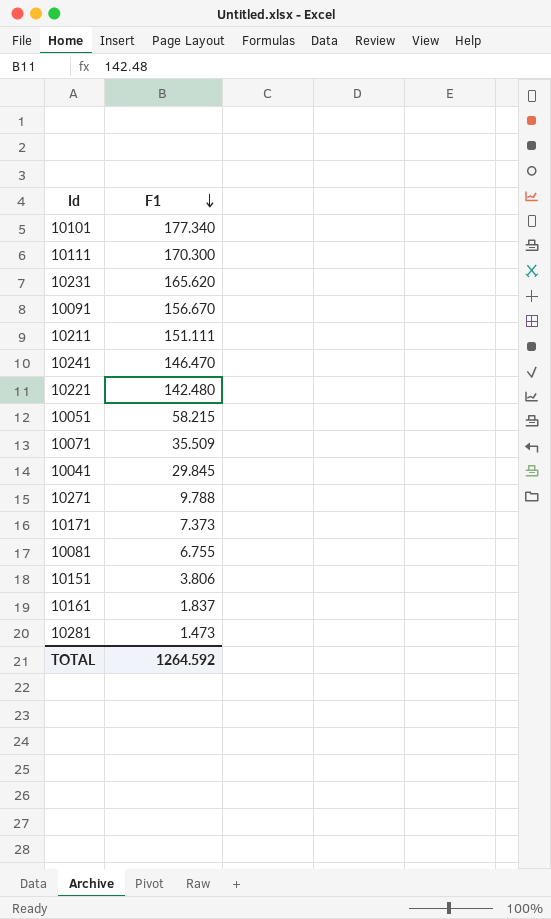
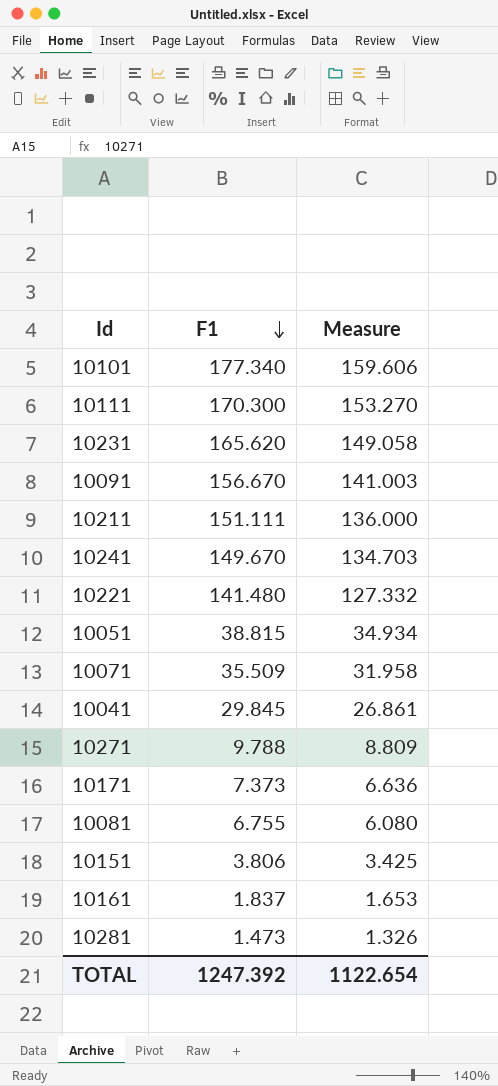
column Measure | formula: none -> [F1] * 0.9
10241 | F1: 146.470 -> 149.670
10221 | F1: 142.480 -> 141.480
10051 | F1: 58.215 -> 38.815
TOTAL | F1: 1264.592 -> 1247.392

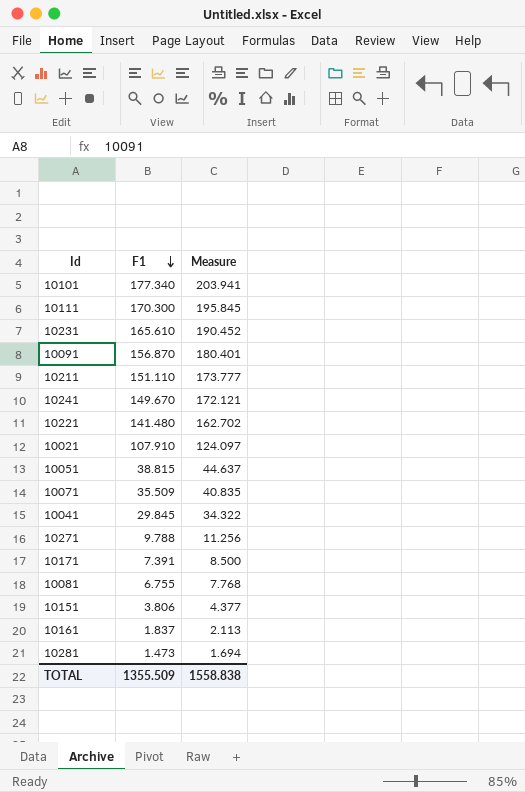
column Measure | formula: [F1] * 0.9 -> [F1] * 1.15
10231 | F1: 165.620 -> 165.610
10091 | F1: 156.670 -> 156.870
10211 | F1: 151.111 -> 151.110
row 10021: none -> 107.910 | 124.097
10171 | F1: 7.373 -> 7.391
TOTAL | F1: 1247.392 -> 1355.509
TOTAL | Measure: 1122.654 -> 1558.838

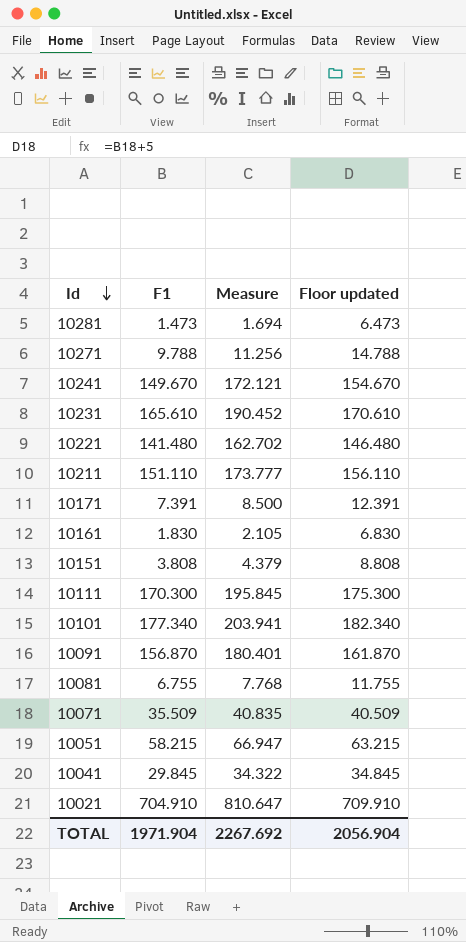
row order: F1 descending -> Id descending
column Floor updated | formula: none -> [F1] + 5
10161 | F1: 1.837 -> 1.830
10161 | Measure: 2.113 -> 2.105
10151 | F1: 3.806 -> 3.808
10151 | Measure: 4.377 -> 4.379
10051 | F1: 38.815 -> 58.215
10051 | Measure: 44.637 -> 66.947
10021 | F1: 107.910 -> 704.910
10021 | Measure: 124.097 -> 810.647
TOTAL | F1: 1355.509 -> 1971.904
TOTAL | Measure: 1558.838 -> 2267.692

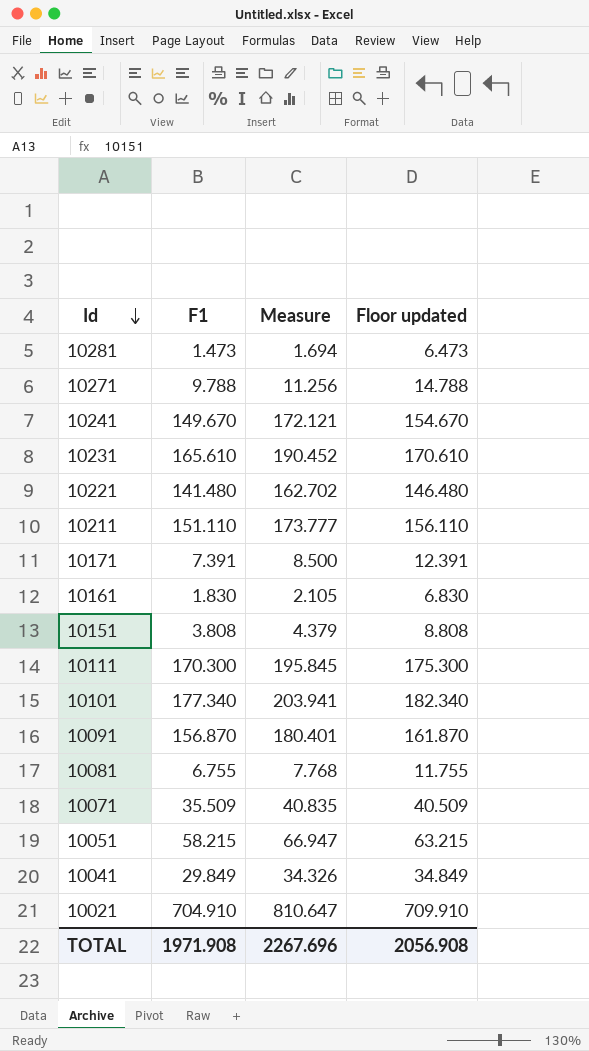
10041 | F1: 29.845 -> 29.849
10041 | Measure: 34.322 -> 34.326
10041 | Floor updated: 34.845 -> 34.849
TOTAL | F1: 1971.904 -> 1971.908
TOTAL | Measure: 2267.692 -> 2267.696
TOTAL | Floor updated: 2056.904 -> 2056.908

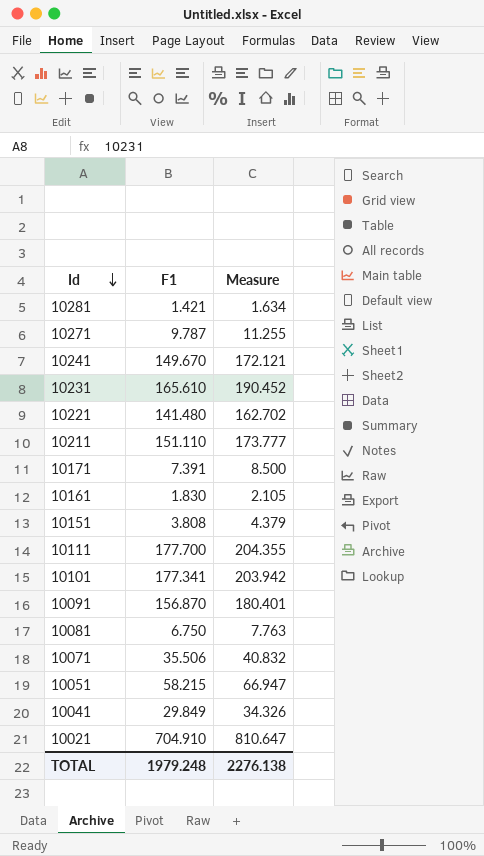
column Floor updated | formula: [F1] + 5 -> none
10281 | F1: 1.473 -> 1.421
10281 | Measure: 1.694 -> 1.634
10271 | F1: 9.788 -> 9.787
10271 | Measure: 11.256 -> 11.255
10111 | F1: 170.300 -> 177.700
10111 | Measure: 195.845 -> 204.355
10101 | F1: 177.340 -> 177.341
10101 | Measure: 203.941 -> 203.942
10081 | F1: 6.755 -> 6.750
10081 | Measure: 7.768 -> 7.763
10071 | F1: 35.509 -> 35.506
10071 | Measure: 40.835 -> 40.832
TOTAL | F1: 1971.908 -> 1979.248
TOTAL | Measure: 2267.696 -> 2276.138

